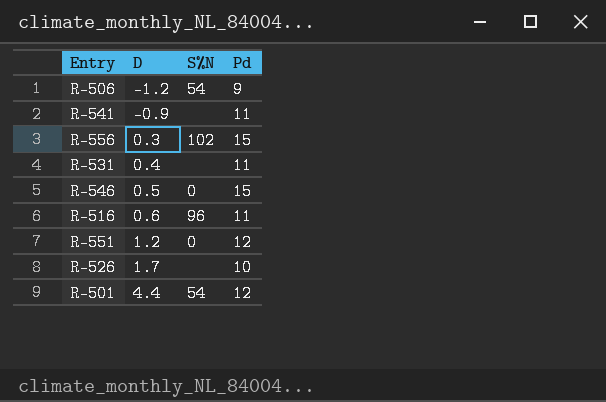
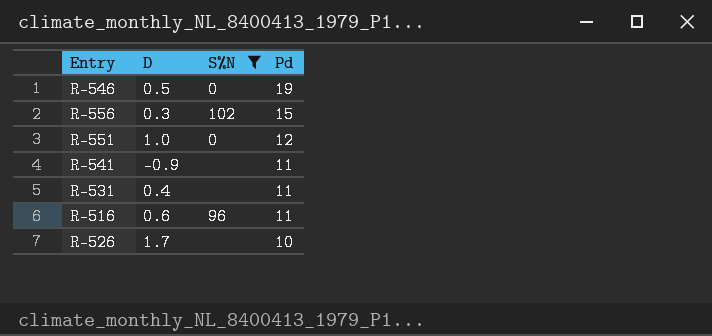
filter: none -> S%N != 54
row order: D ascending -> Pd descending
R-546 | Pd: 15 -> 19
R-551 | D: 1.2 -> 1.0

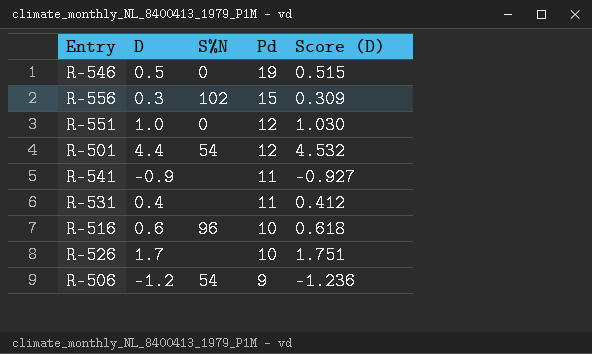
filter: S%N != 54 -> none
column Score (D) | formula: none -> [D] * 1.03
R-516 | Pd: 11 -> 10

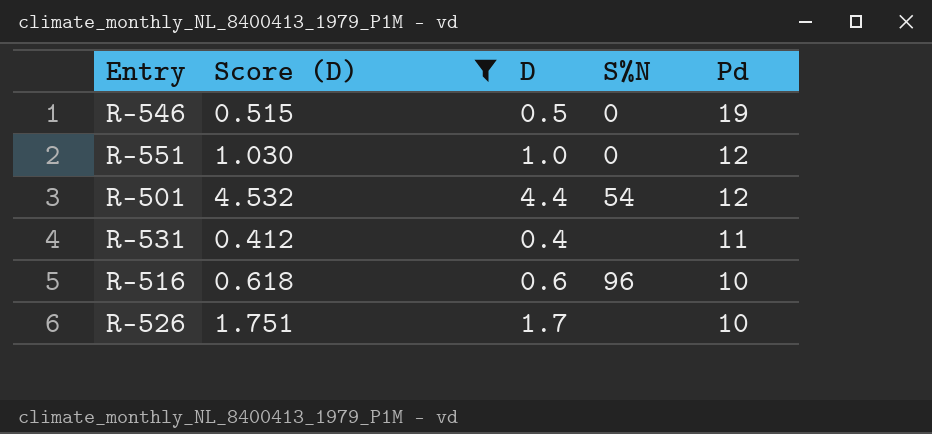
filter: none -> Score (D) >= 0.412
column Score (D) | position: 5 -> 2

